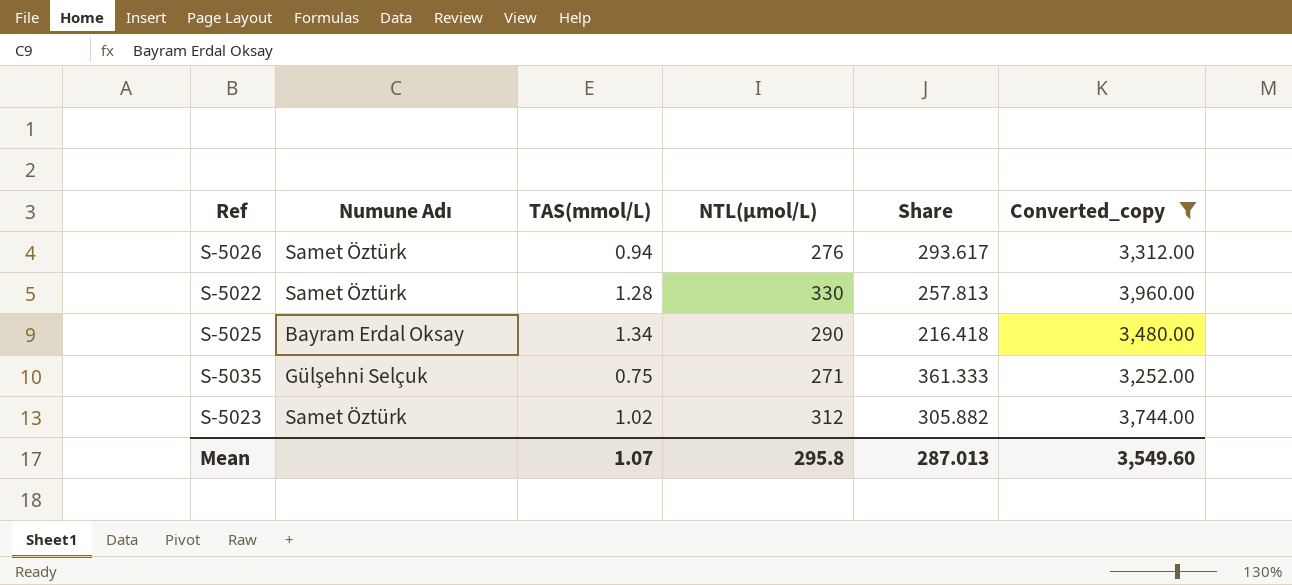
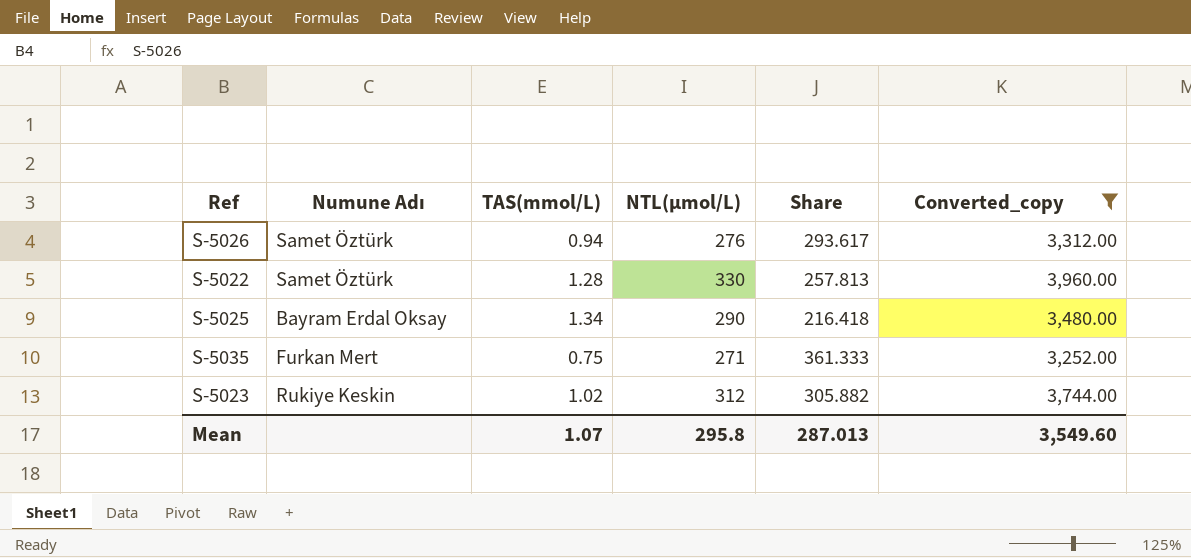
S-5035 | Numune Adı: Gülşehni Selçuk -> Furkan Mert
S-5023 | Numune Adı: Samet Öztürk -> Rukiye Keskin

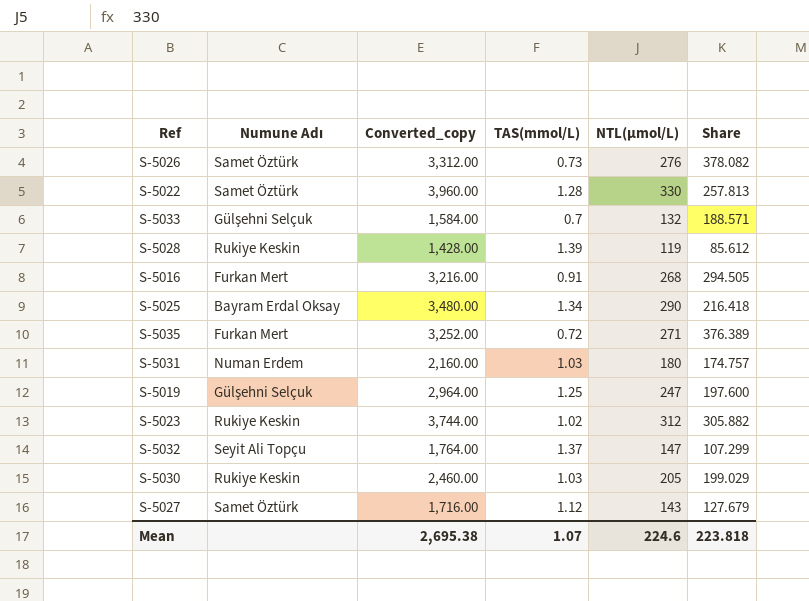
filter: Converted_copy >= 3,252.00 -> none
column Converted_copy | position: 6 -> 3
S-5026 | TAS(mmol/L): 0.94 -> 0.73
S-5026 | Share: 293.617 -> 378.082
S-5035 | TAS(mmol/L): 0.75 -> 0.72
S-5035 | Share: 361.333 -> 376.389
Mean | Converted_copy: 3,549.60 -> 2,695.38
Mean | NTL(µmol/L): 295.8 -> 224.6
Mean | Share: 287.013 -> 223.818

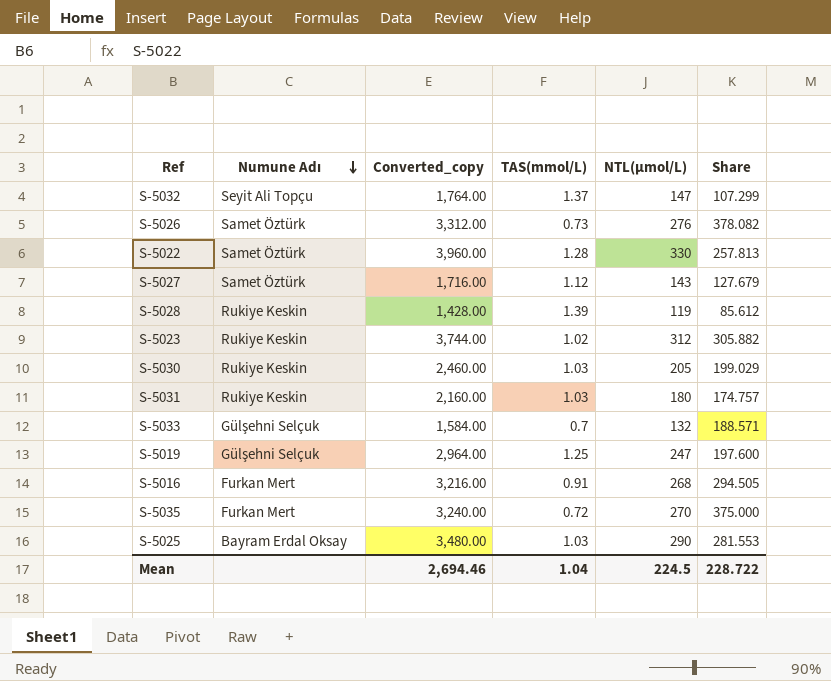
row order: none -> Numune Adı descending
S-5031 | Numune Adı: Numan Erdem -> Rukiye Keskin
S-5035 | Converted_copy: 3,252.00 -> 3,240.00
S-5035 | NTL(µmol/L): 271 -> 270
S-5035 | Share: 376.389 -> 375.000
S-5025 | TAS(mmol/L): 1.34 -> 1.03
S-5025 | Share: 216.418 -> 281.553
Mean | Converted_copy: 2,695.38 -> 2,694.46
Mean | TAS(mmol/L): 1.07 -> 1.04
Mean | NTL(µmol/L): 224.6 -> 224.5
Mean | Share: 223.818 -> 228.722

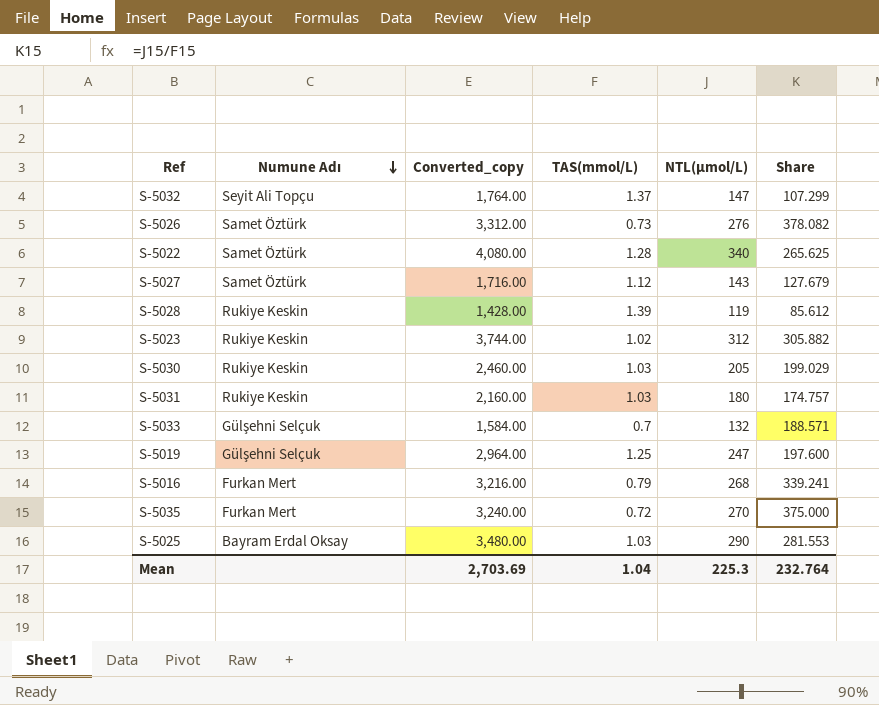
S-5022 | Converted_copy: 3,960.00 -> 4,080.00
S-5022 | NTL(µmol/L): 330 -> 340
S-5022 | Share: 257.813 -> 265.625
S-5016 | TAS(mmol/L): 0.91 -> 0.79
S-5016 | Share: 294.505 -> 339.241
Mean | Converted_copy: 2,694.46 -> 2,703.69
Mean | NTL(µmol/L): 224.5 -> 225.3
Mean | Share: 228.722 -> 232.764

